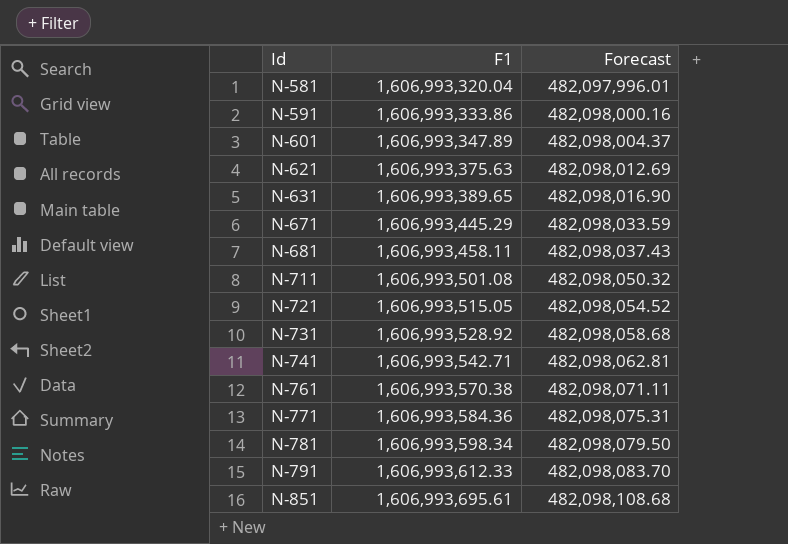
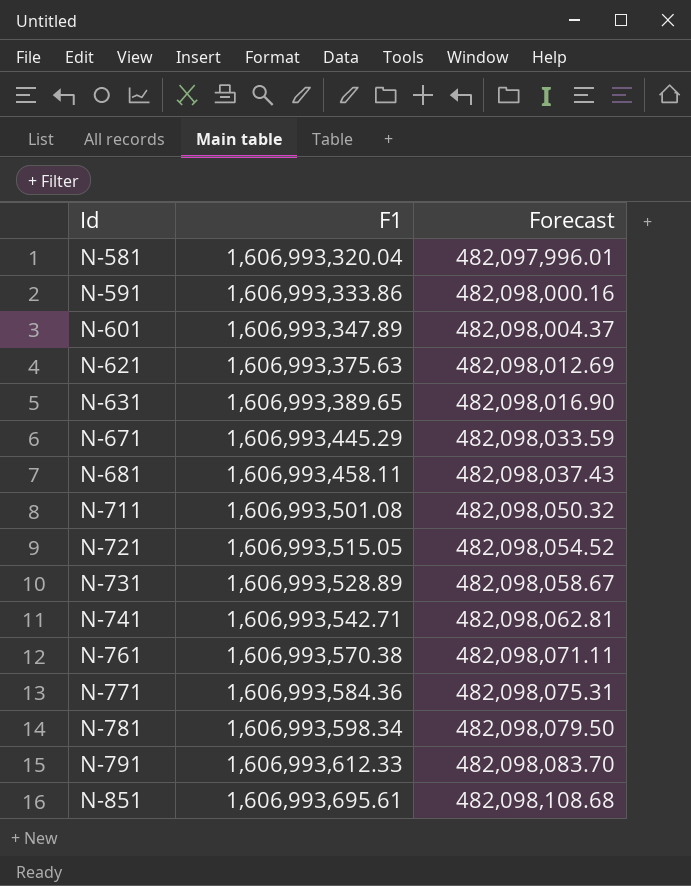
N-731 | F1: 1,606,993,528.92 -> 1,606,993,528.89
N-731 | Forecast: 482,098,058.68 -> 482,098,058.67

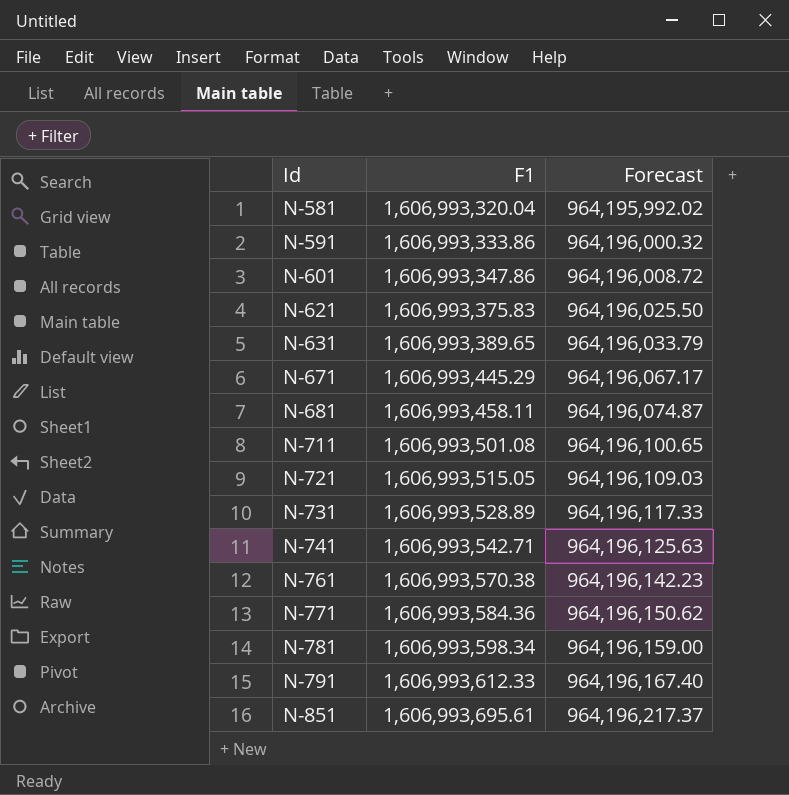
column Forecast | formula: [F1] * 0.3 -> [F1] * 0.6
N-601 | F1: 1,606,993,347.89 -> 1,606,993,347.86
N-621 | F1: 1,606,993,375.63 -> 1,606,993,375.83

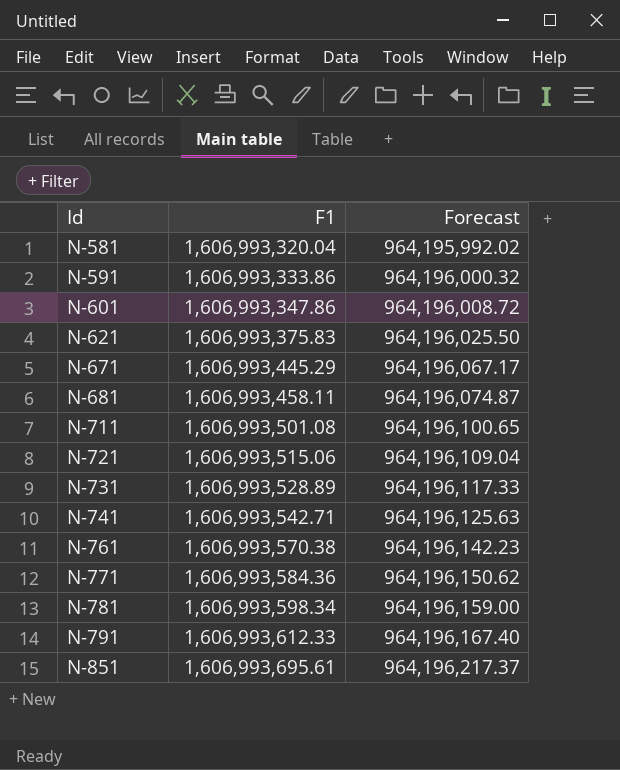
row N-631: 1,606,993,389.65 | 964,196,033.79 -> none
N-721 | F1: 1,606,993,515.05 -> 1,606,993,515.06
N-721 | Forecast: 964,196,109.03 -> 964,196,109.04

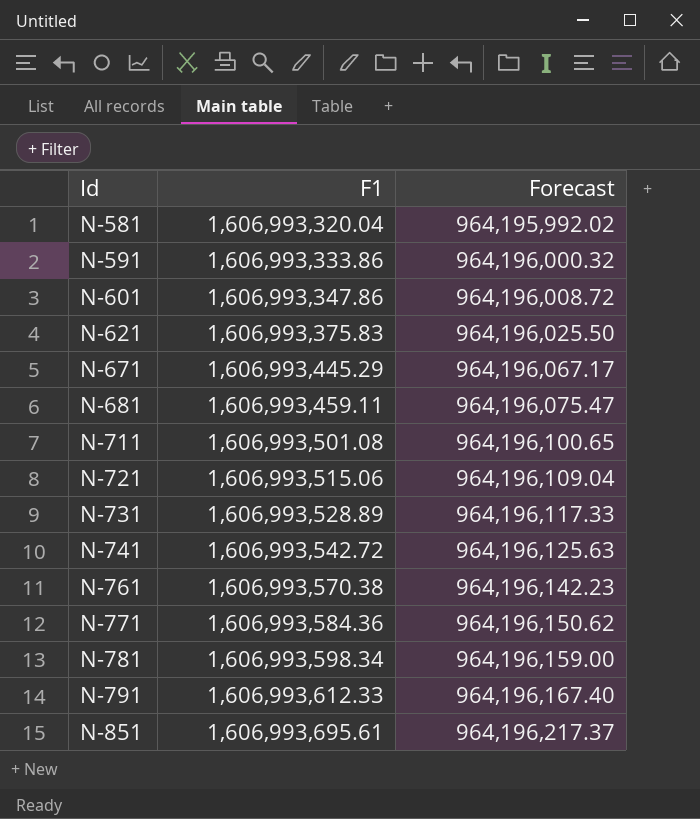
N-681 | F1: 1,606,993,458.11 -> 1,606,993,459.11
N-681 | Forecast: 964,196,074.87 -> 964,196,075.47
N-741 | F1: 1,606,993,542.71 -> 1,606,993,542.72

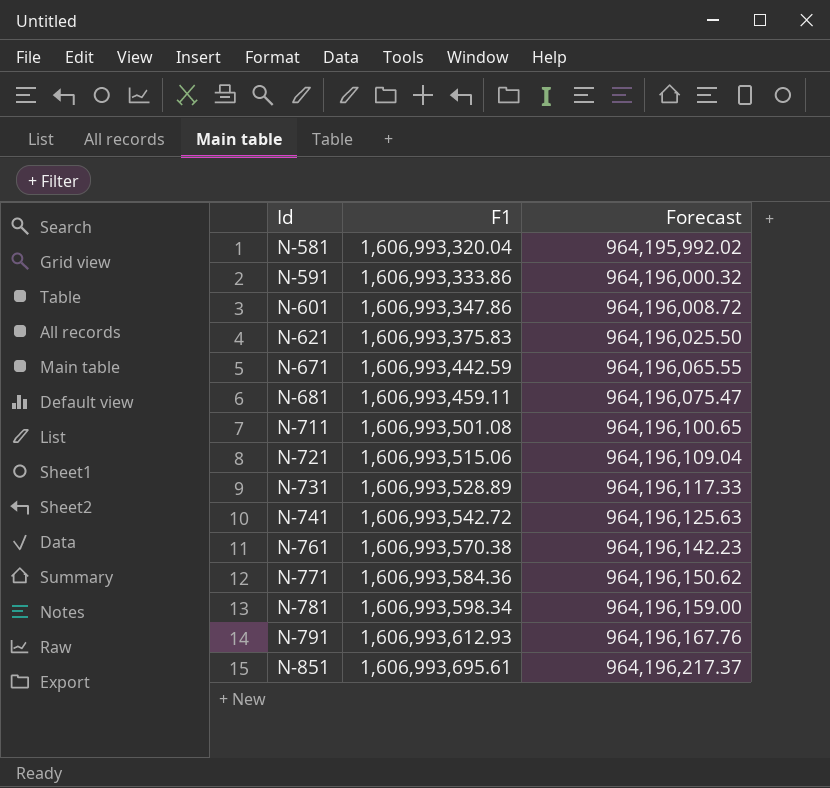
N-671 | F1: 1,606,993,445.29 -> 1,606,993,442.59
N-671 | Forecast: 964,196,067.17 -> 964,196,065.55
N-791 | F1: 1,606,993,612.33 -> 1,606,993,612.93
N-791 | Forecast: 964,196,167.40 -> 964,196,167.76

